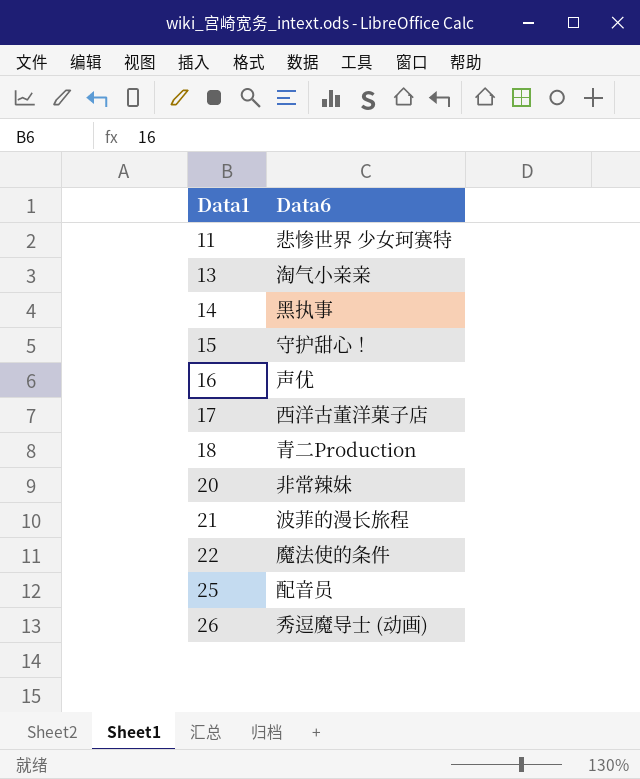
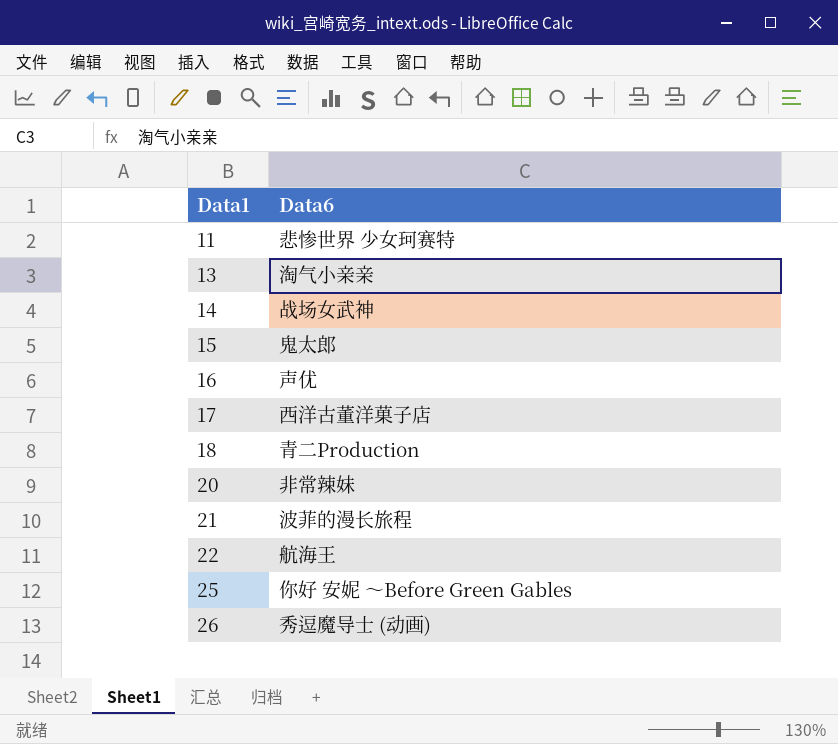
14 | Data6: 黑执事 -> 战场女武神
15 | Data6: 守护甜心！ -> 鬼太郎
22 | Data6: 魔法使的条件 -> 航海王
25 | Data6: 配音员 -> 你好 安妮 ～Before Green Gables

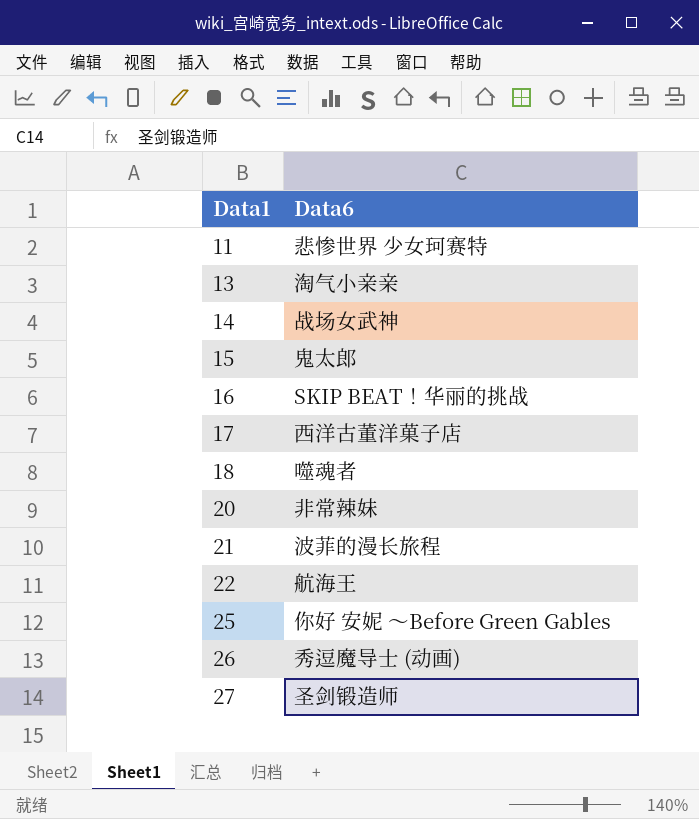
16 | Data6: 声优 -> SKIP BEAT！华丽的挑战
18 | Data6: 青二Production -> 噬魂者
row 27: none -> 圣剑锻造师

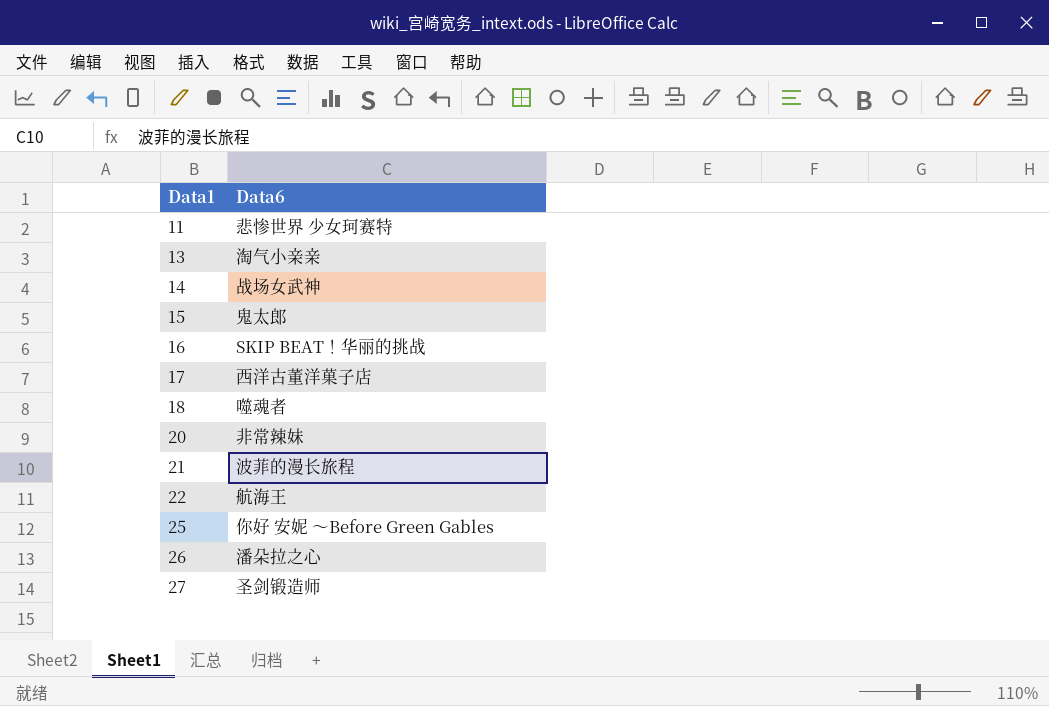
26 | Data6: 秀逗魔导士 (动画) -> 潘朵拉之心

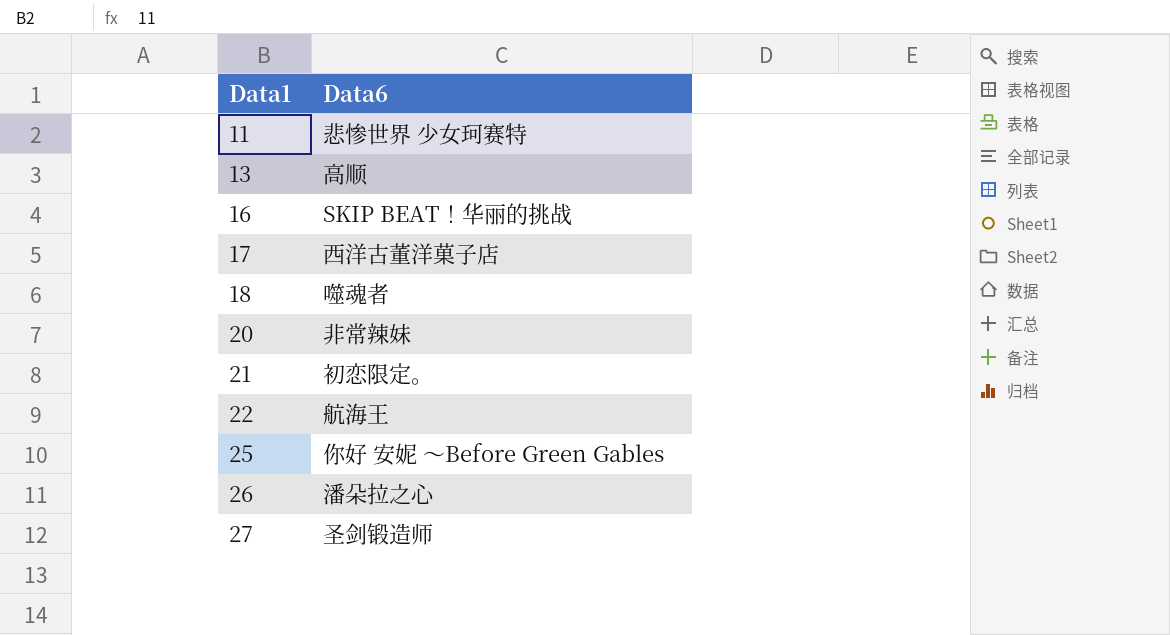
row 14: 战场女武神 -> none
row 15: 鬼太郎 -> none
13 | Data6: 淘气小亲亲 -> 高顺
21 | Data6: 波菲的漫长旅程 -> 初恋限定。

